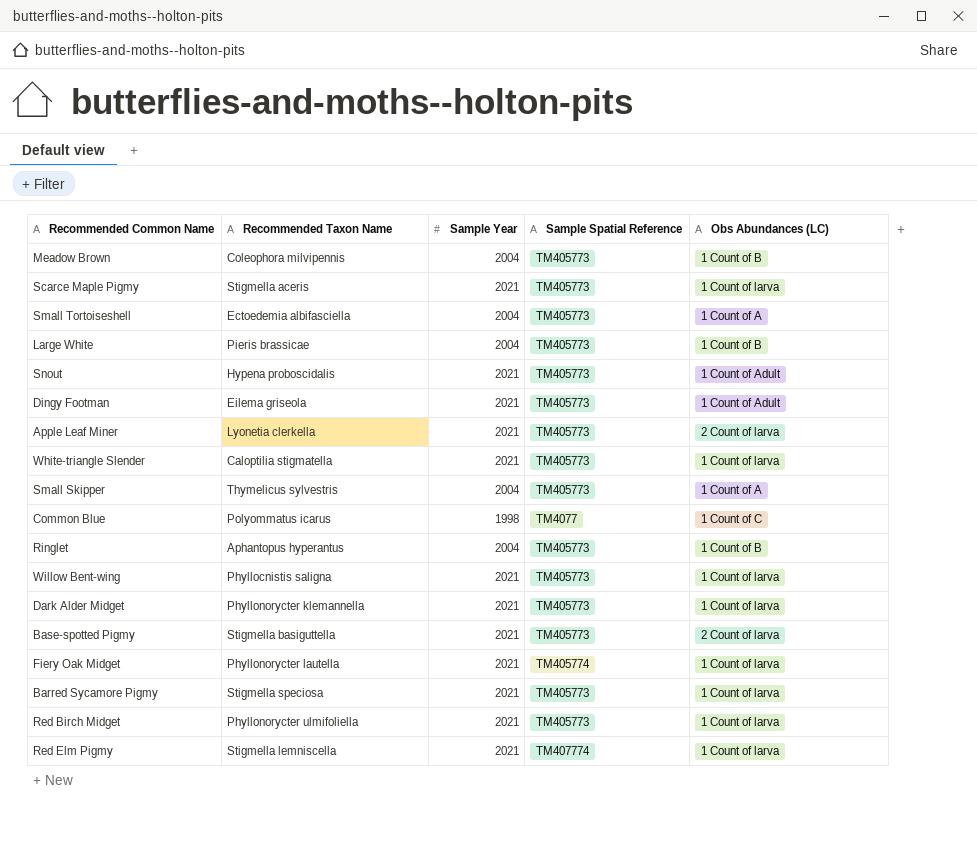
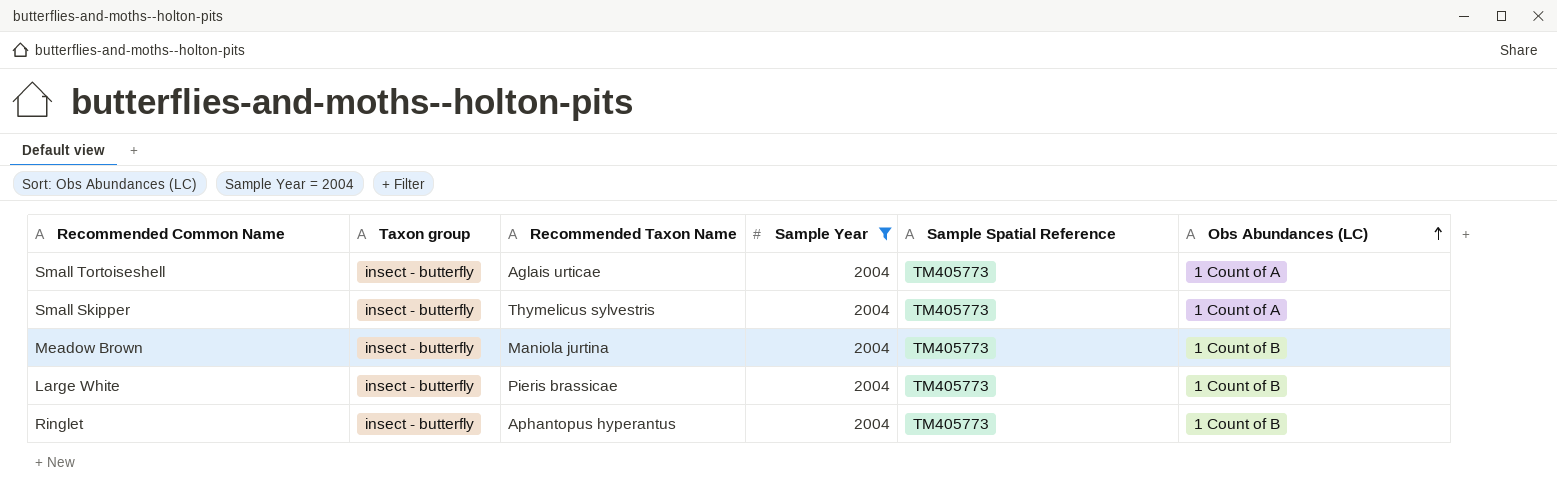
filter: none -> Sample Year = 2004
row order: none -> Obs Abundances (LC) ascending
column Taxon group | position: none -> 2
Small Tortoiseshell | Recommended Taxon Name: Ectoedemia albifasciella -> Aglais urticae
Meadow Brown | Recommended Taxon Name: Coleophora milvipennis -> Maniola jurtina

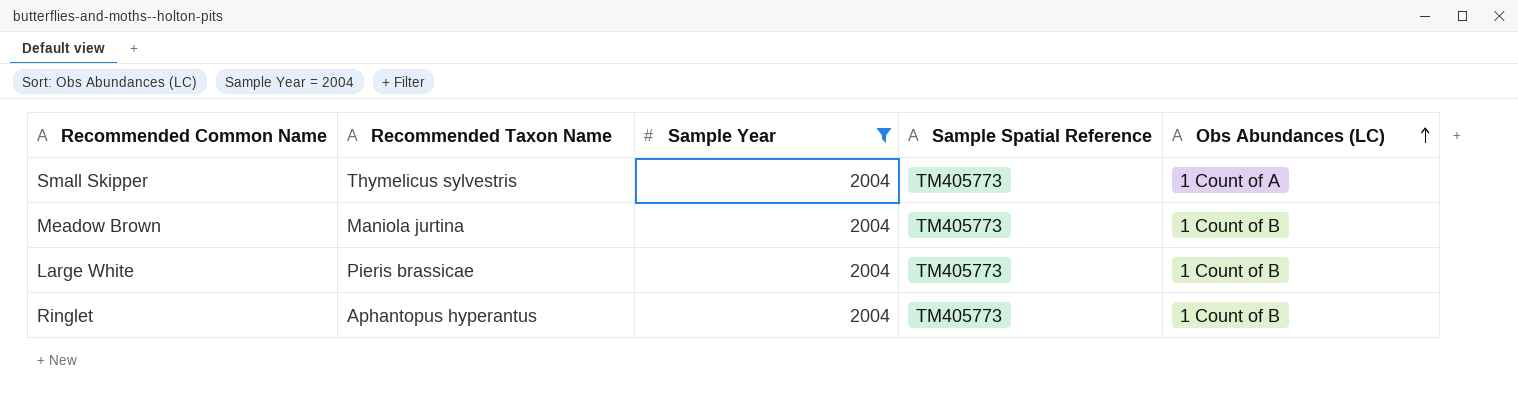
column Taxon group | position: 2 -> none
row Small Tortoiseshell: insect - butterfly | Aglais urticae | 2004 | TM405773 | 1 Count of A -> none

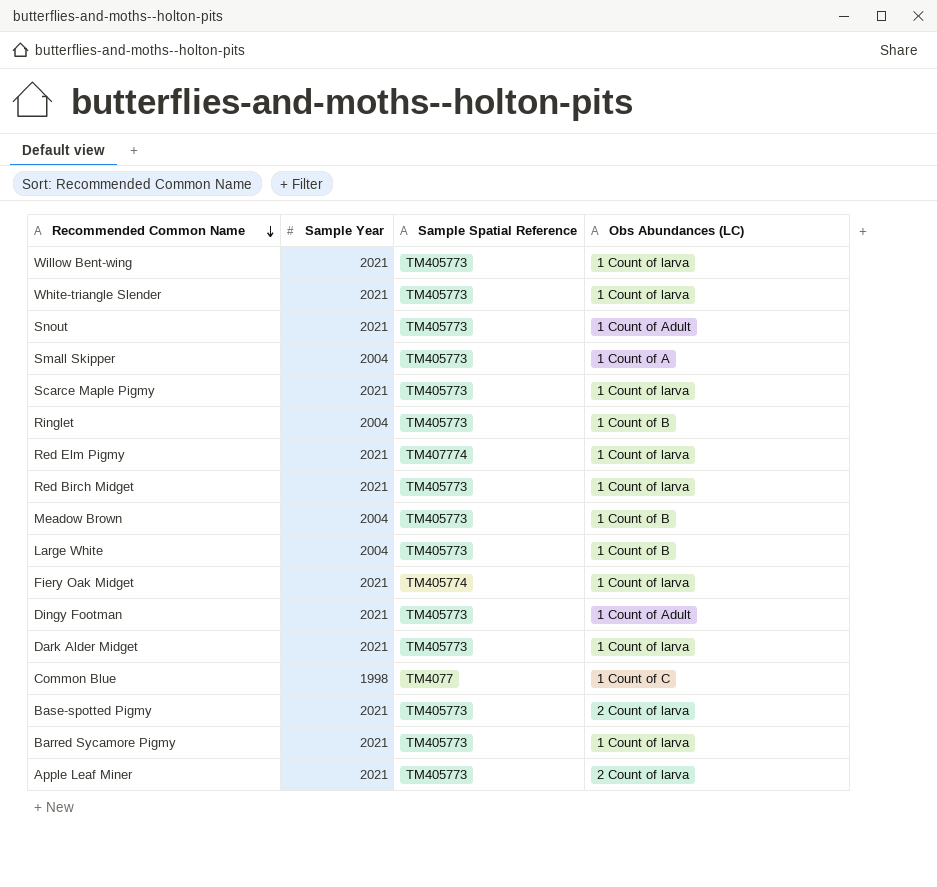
filter: Sample Year = 2004 -> none
row order: Obs Abundances (LC) ascending -> Recommended Common Name descending
column Recommended Taxon Name | position: 2 -> none

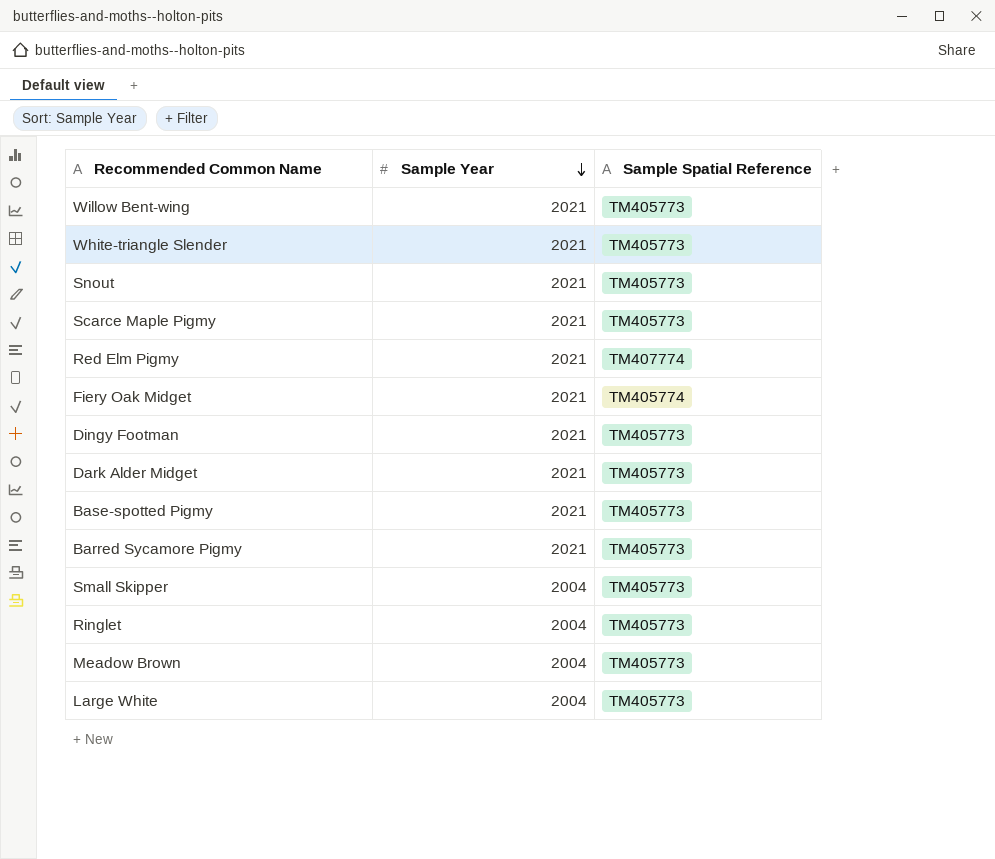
row order: Recommended Common Name descending -> Sample Year descending
column Obs Abundances (LC) | position: 4 -> none
row Red Birch Midget: 2021 | TM405773 | 1 Count of larva -> none
row Common Blue: 1998 | TM4077 | 1 Count of C -> none
row Apple Leaf Miner: 2021 | TM405773 | 2 Count of larva -> none

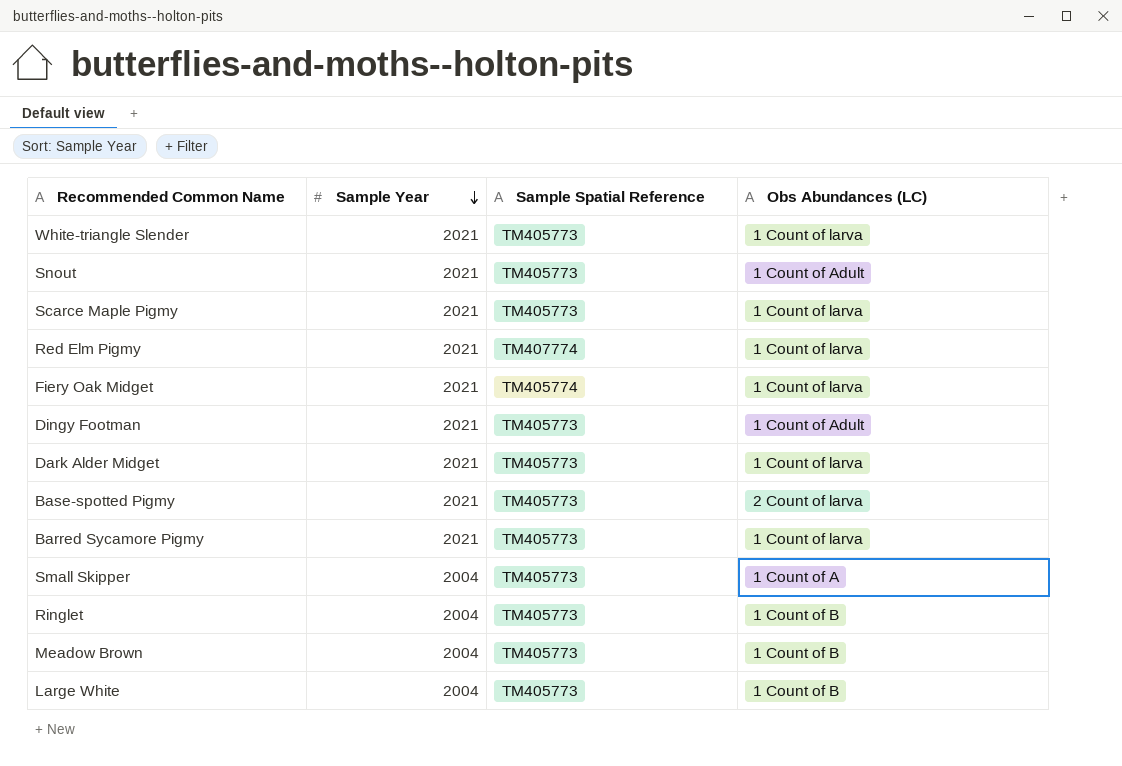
column Obs Abundances (LC) | position: none -> 4
row Willow Bent-wing: 2021 | TM405773 -> none

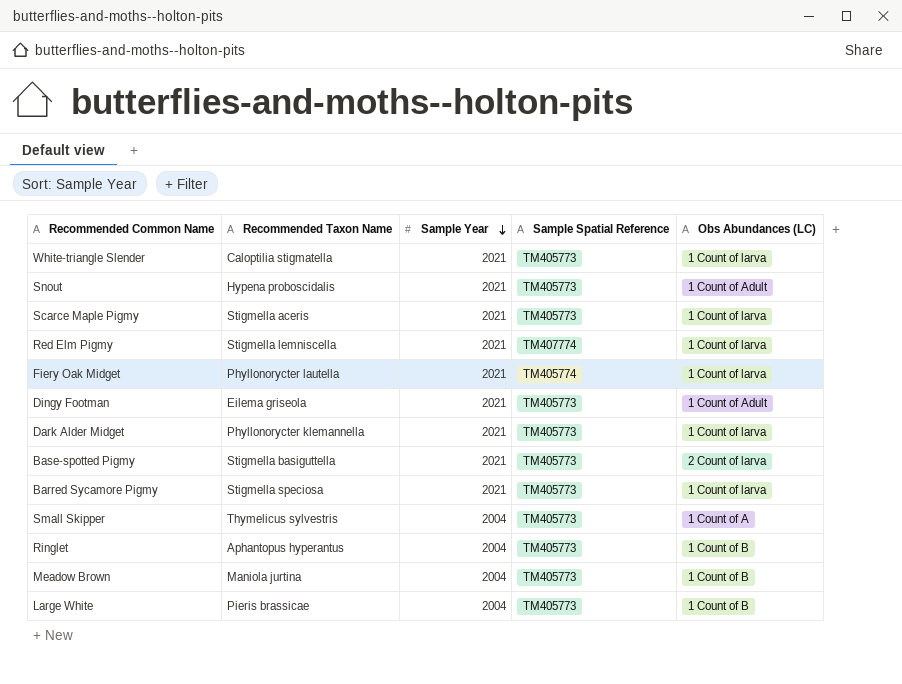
column Recommended Taxon Name | position: none -> 2

